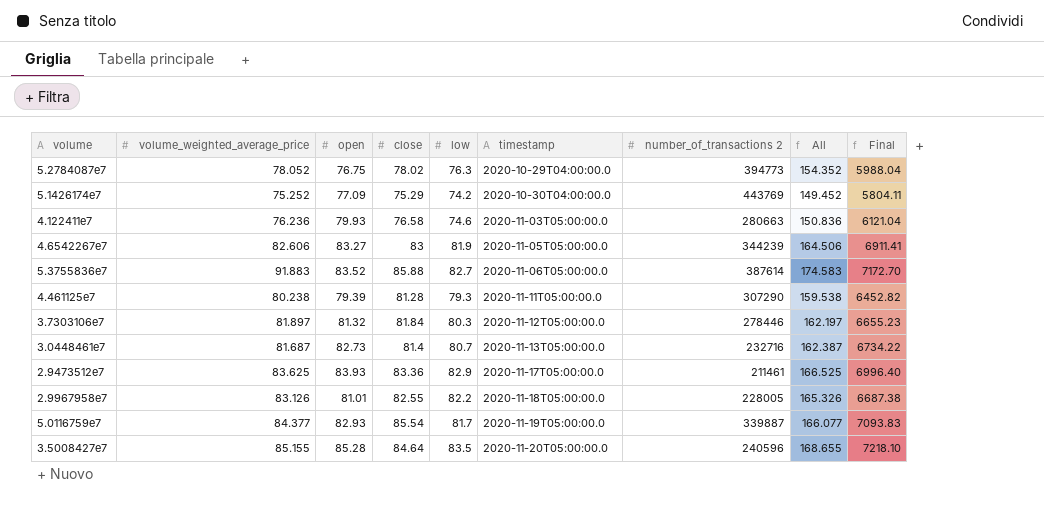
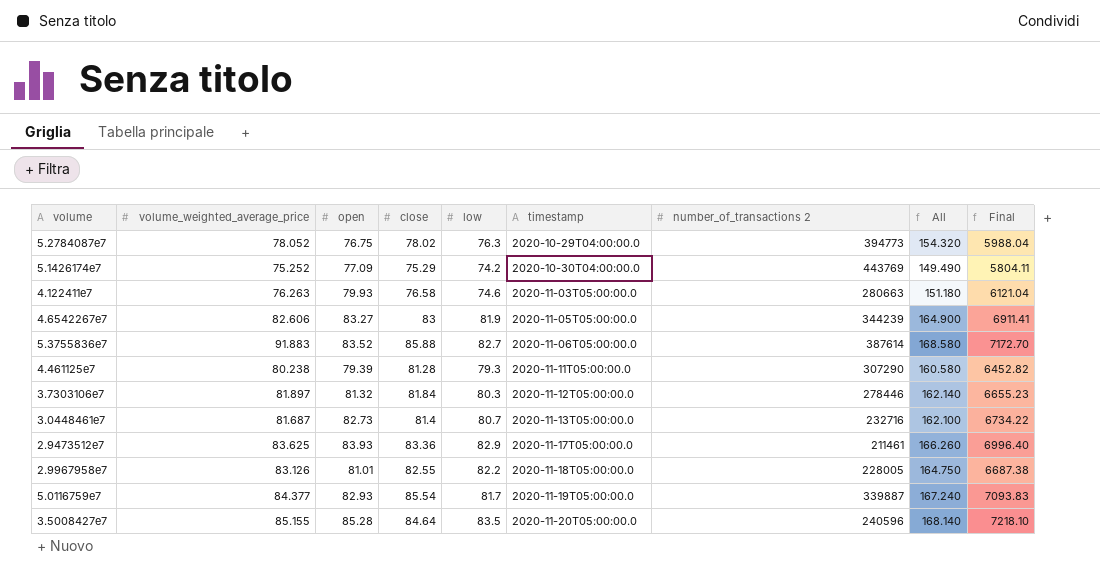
column All | formula: [volume_weighted_average_price] + [low] -> [close] + [low]
4.122411e7 | volume_weighted_average_price: 76.236 -> 76.263

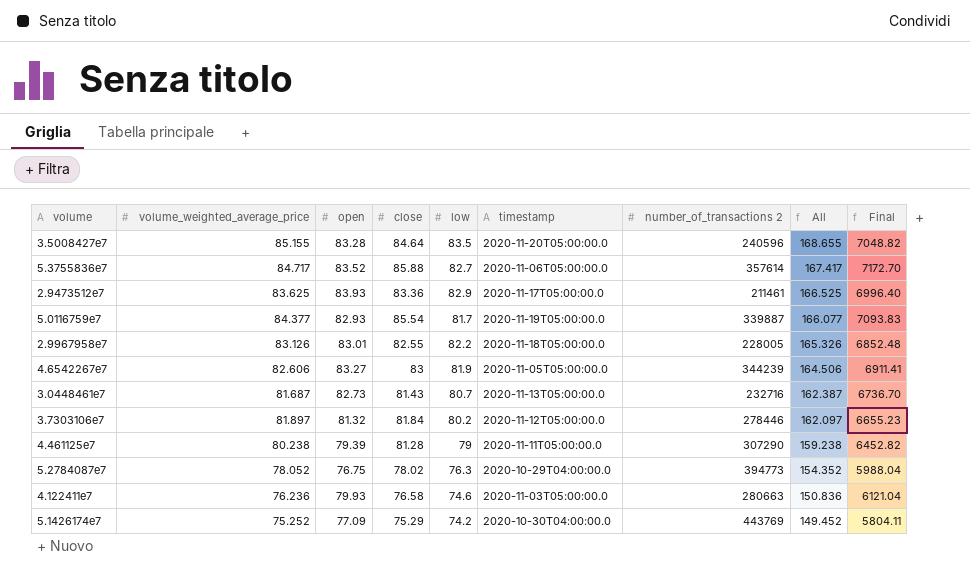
row order: timestamp ascending -> All descending
column All | formula: [close] + [low] -> [volume_weighted_average_price] + [low]
3.5008427e7 | open: 85.28 -> 83.28
3.5008427e7 | Final: 7218.10 -> 7048.82
5.3755836e7 | volume_weighted_average_price: 91.883 -> 84.717
5.3755836e7 | number_of_transactions 2: 387614 -> 357614
2.9967958e7 | open: 81.01 -> 83.01
2.9967958e7 | Final: 6687.38 -> 6852.48
3.0448461e7 | close: 81.4 -> 81.43
3.0448461e7 | Final: 6734.22 -> 6736.70
3.7303106e7 | low: 80.3 -> 80.2
4.461125e7 | low: 79.3 -> 79
4.122411e7 | volume_weighted_average_price: 76.263 -> 76.236

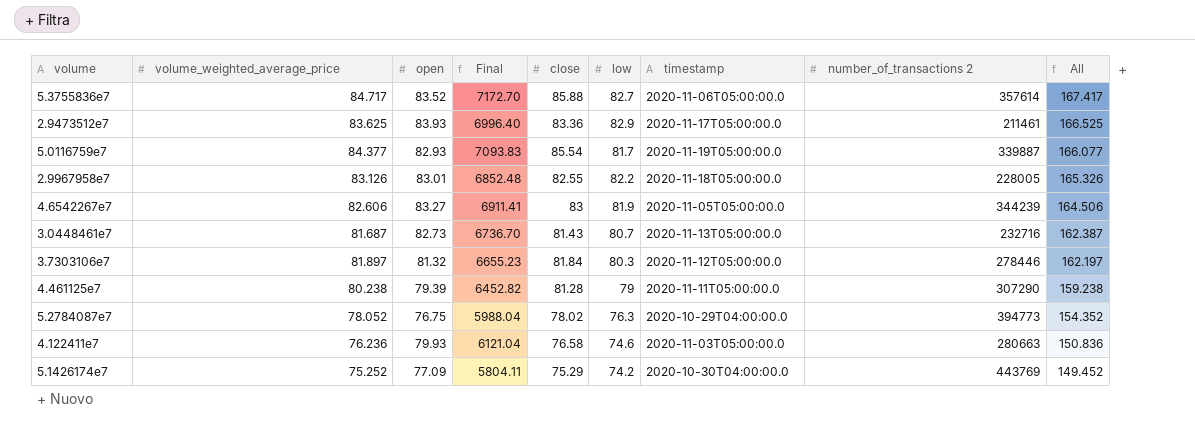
column Final | position: 9 -> 4
row 3.5008427e7: 85.155 | 83.28 | 84.64 | 83.5 | 2020-11-20T05:00:00.0 | 240596 | 168.655 | 7048.82 -> none
3.7303106e7 | low: 80.2 -> 80.3
3.7303106e7 | All: 162.097 -> 162.197

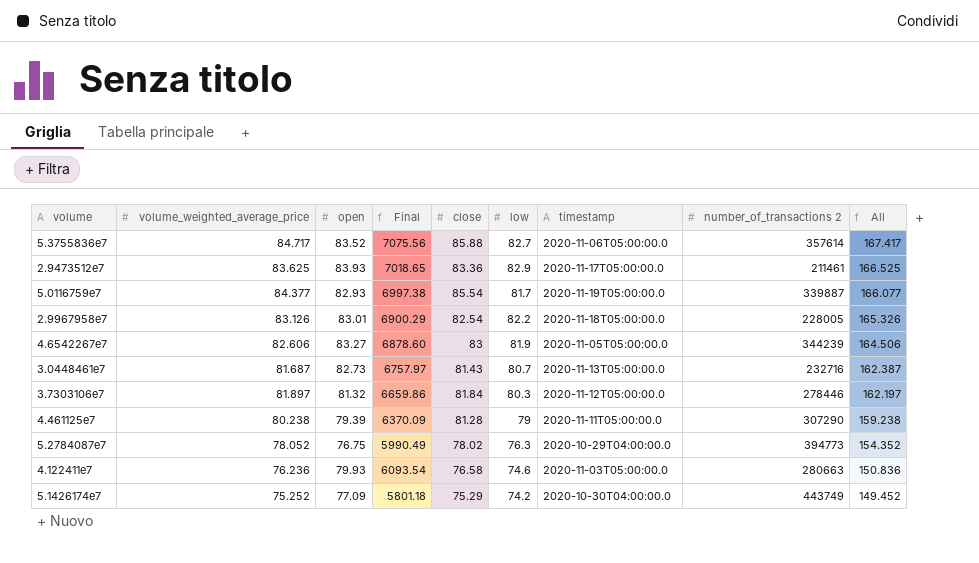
column Final | formula: [open] * [close] -> [volume_weighted_average_price] * [open]
2.9967958e7 | close: 82.55 -> 82.54
5.1426174e7 | number_of_transactions 2: 443769 -> 443749

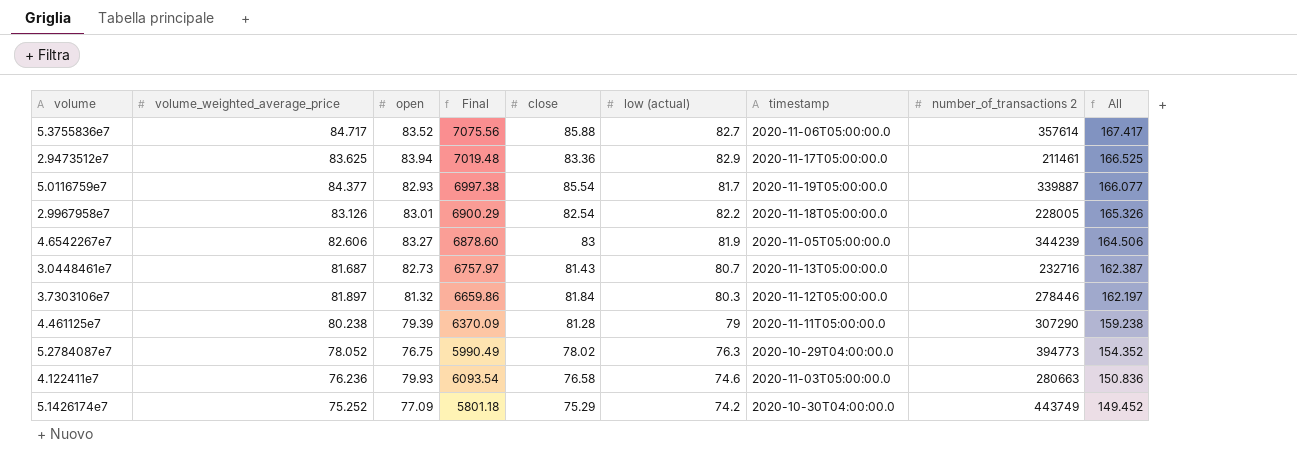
column name: low -> low (actual)
2.9473512e7 | open: 83.93 -> 83.94
2.9473512e7 | Final: 7018.65 -> 7019.48

